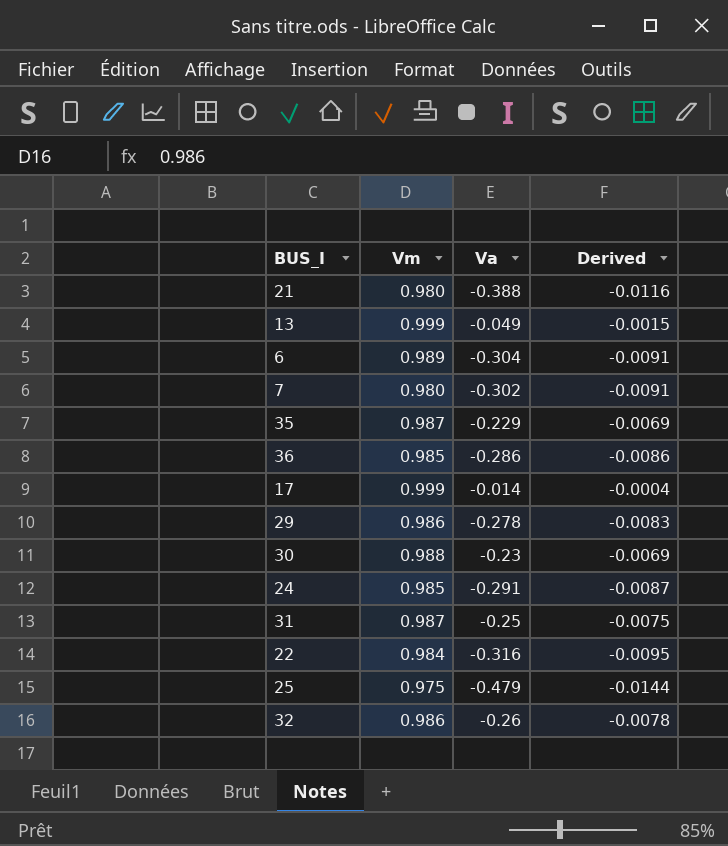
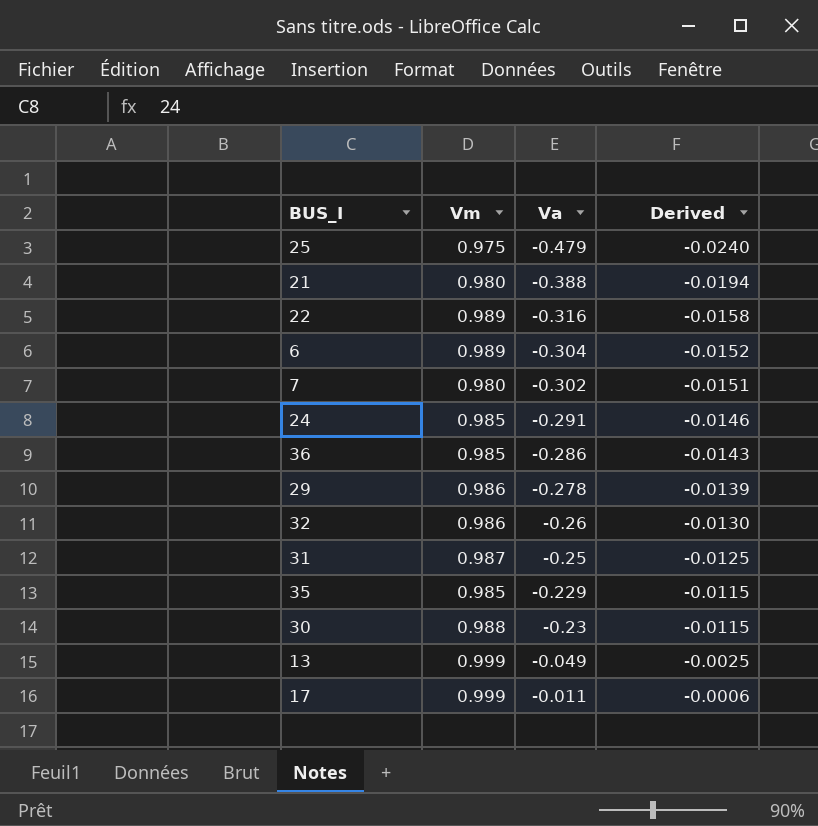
row order: none -> Derived ascending
column Derived | formula: [Va] * 0.03 -> [Va] * 0.05
22 | Vm: 0.984 -> 0.989
35 | Vm: 0.987 -> 0.985
17 | Va: -0.014 -> -0.011

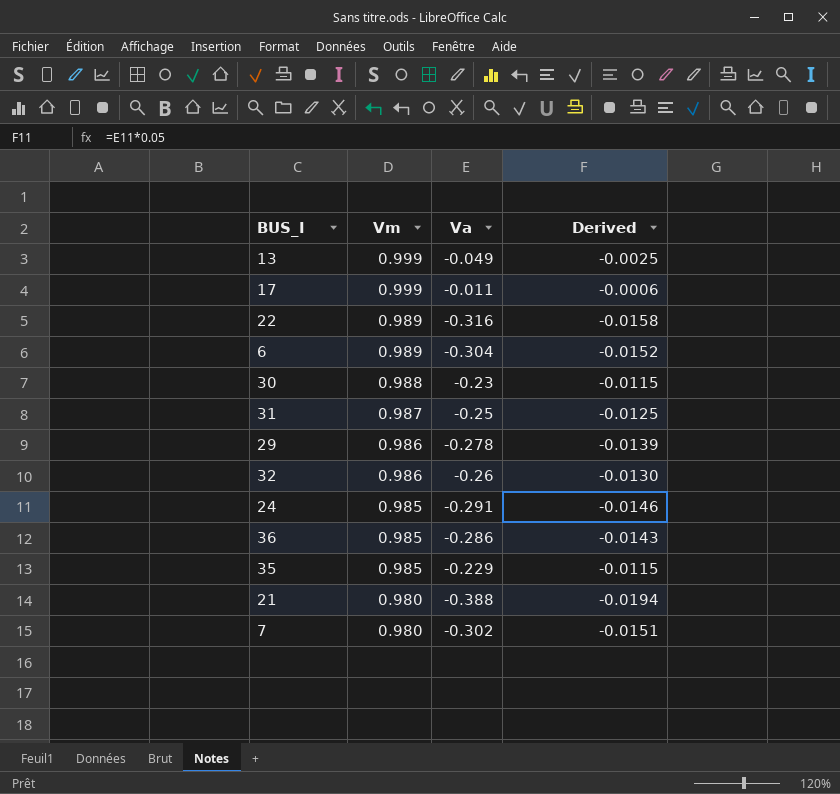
row order: Derived ascending -> Vm descending
row 25: 0.975 | -0.479 | -0.0240 -> none

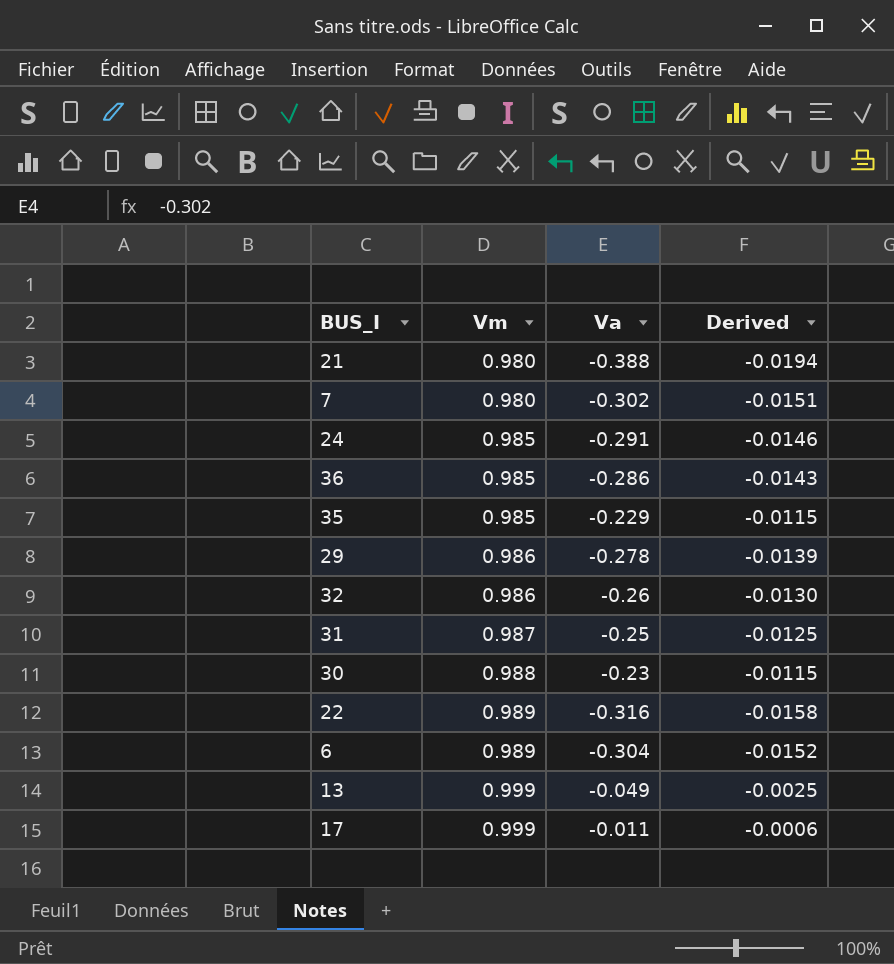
row order: Vm descending -> Vm ascending

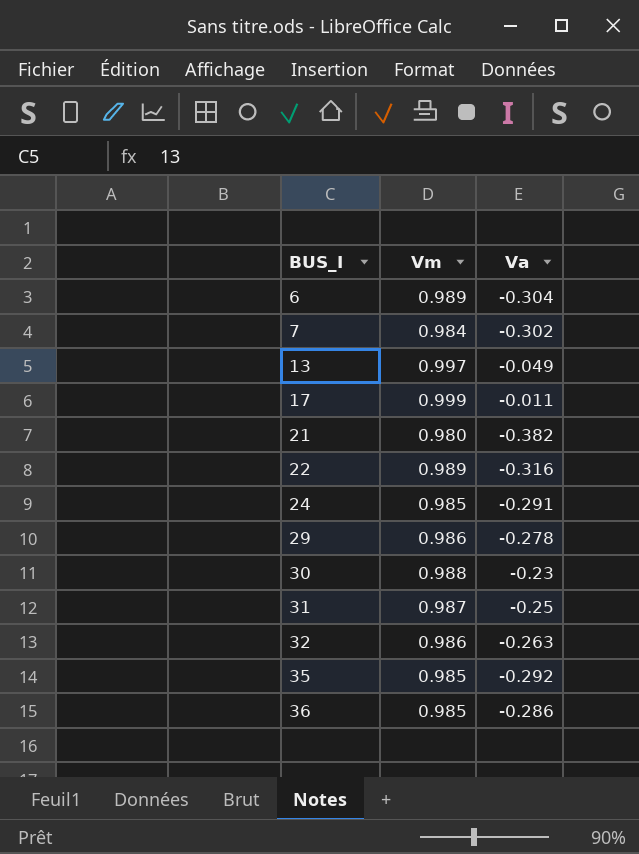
row order: Vm ascending -> BUS_I ascending
column Derived | formula: [Va] * 0.05 -> none
7 | Vm: 0.980 -> 0.984
13 | Vm: 0.999 -> 0.997
21 | Va: -0.388 -> -0.382
32 | Va: -0.26 -> -0.263
35 | Va: -0.229 -> -0.292

